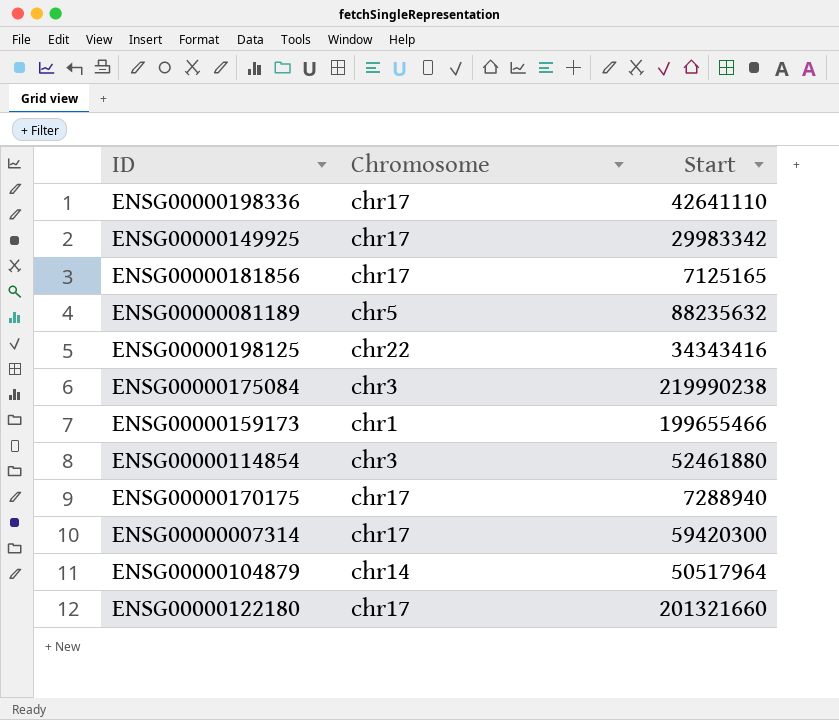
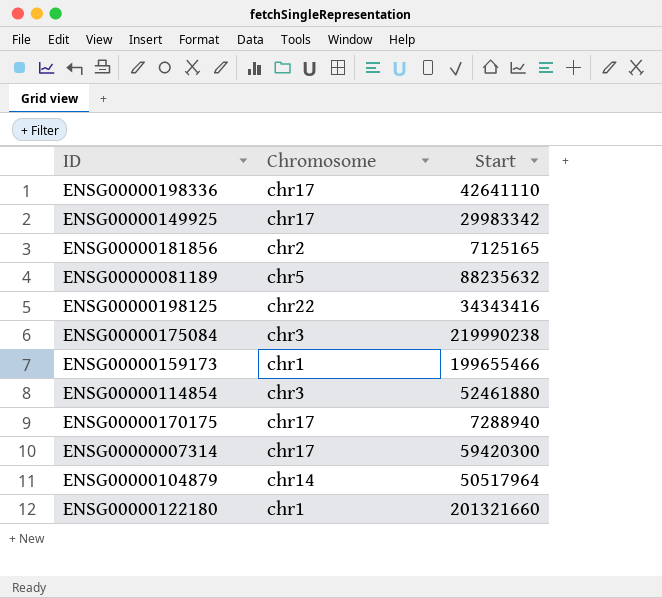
ENSG00000181856 | Chromosome: chr17 -> chr2
ENSG00000122180 | Chromosome: chr17 -> chr1

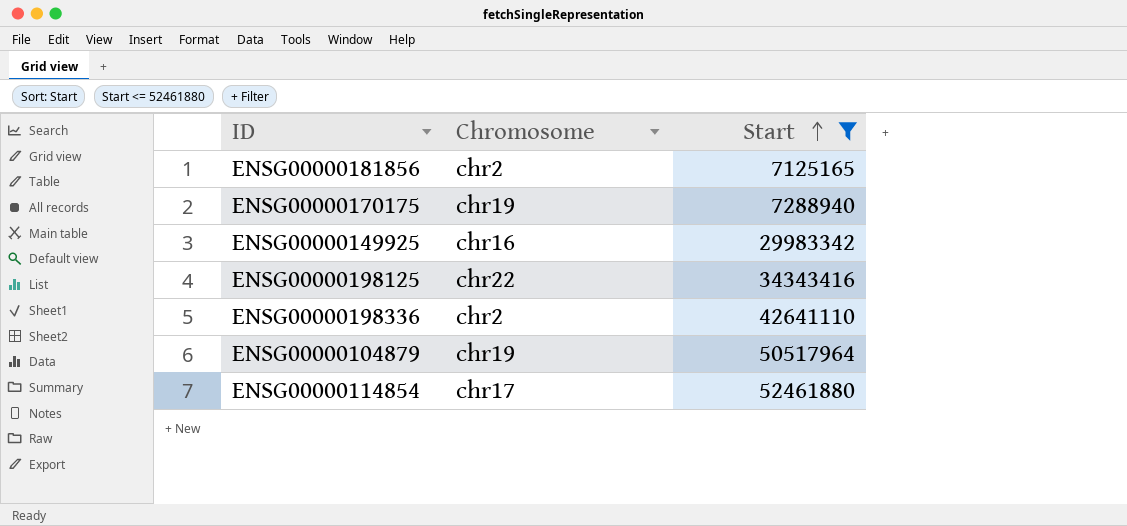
filter: none -> Start <= 52461880
row order: none -> Start ascending
ENSG00000170175 | Chromosome: chr17 -> chr19
ENSG00000149925 | Chromosome: chr17 -> chr16
ENSG00000198336 | Chromosome: chr17 -> chr2
ENSG00000104879 | Chromosome: chr14 -> chr19
ENSG00000114854 | Chromosome: chr3 -> chr17

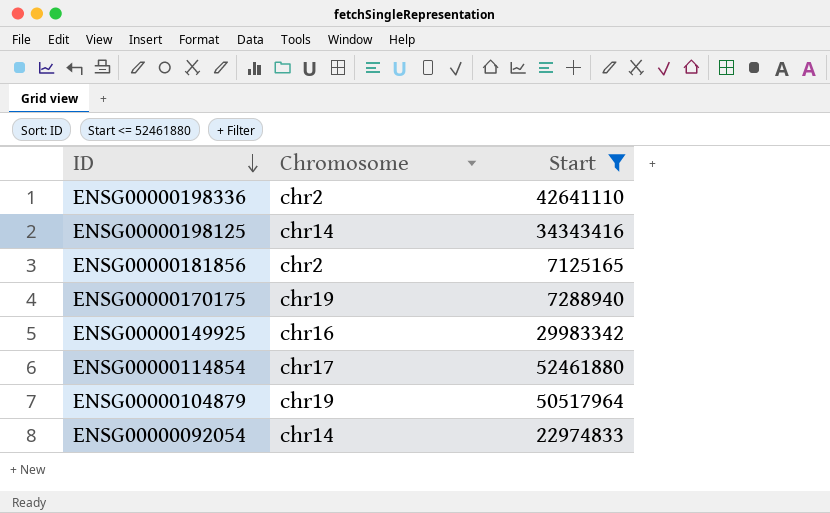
row order: Start ascending -> ID descending
ENSG00000198125 | Chromosome: chr22 -> chr14
row ENSG00000092054: none -> chr14 | 22974833

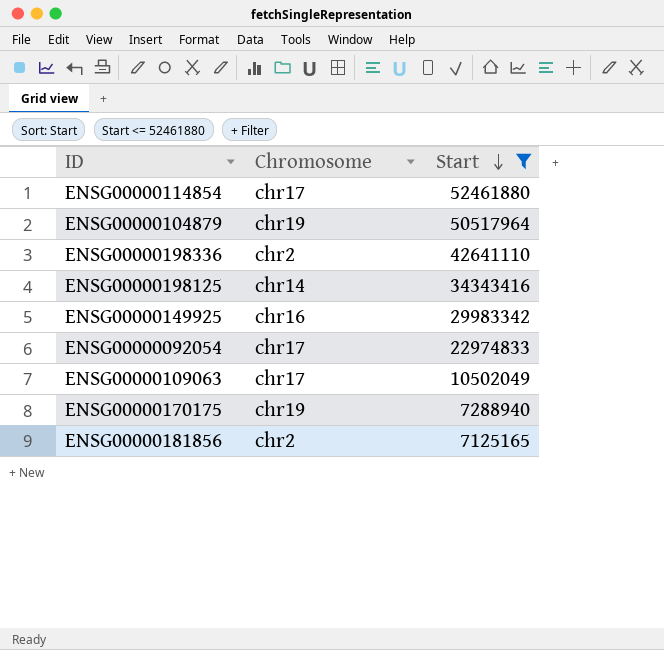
row order: ID descending -> Start descending
ENSG00000092054 | Chromosome: chr14 -> chr17
row ENSG00000109063: none -> chr17 | 10502049

